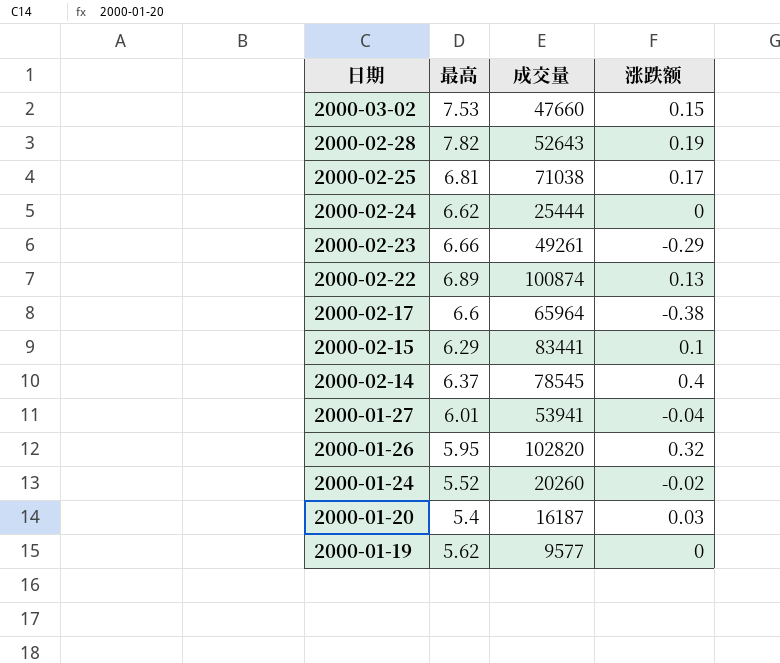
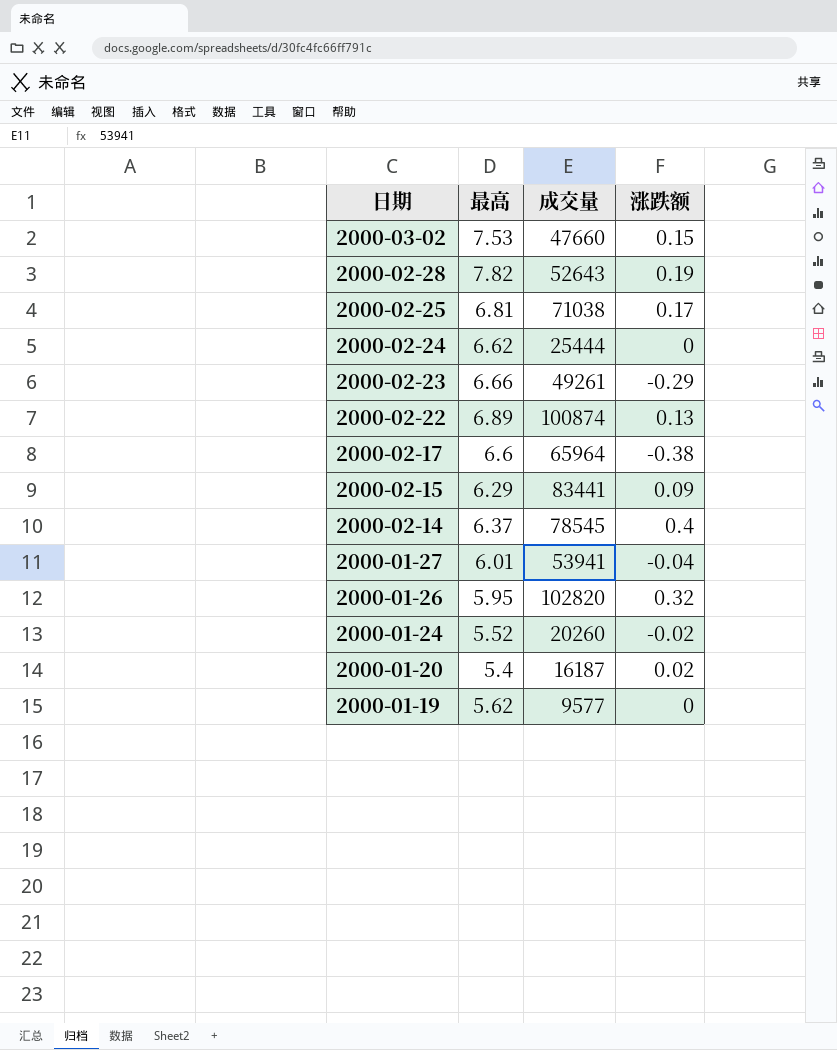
2000-02-15 | 涨跌额: 0.1 -> 0.09
2000-01-20 | 涨跌额: 0.03 -> 0.02

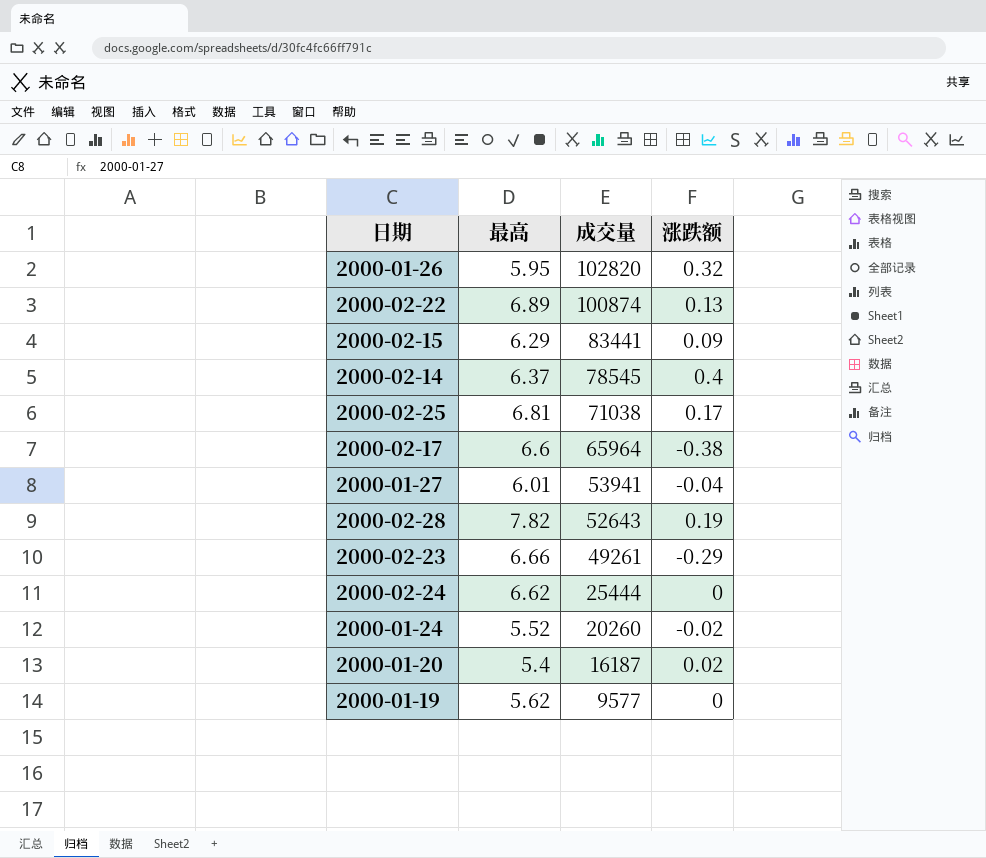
row order: 日期 descending -> 成交量 descending
row 2000-03-02: 7.53 | 47660 | 0.15 -> none

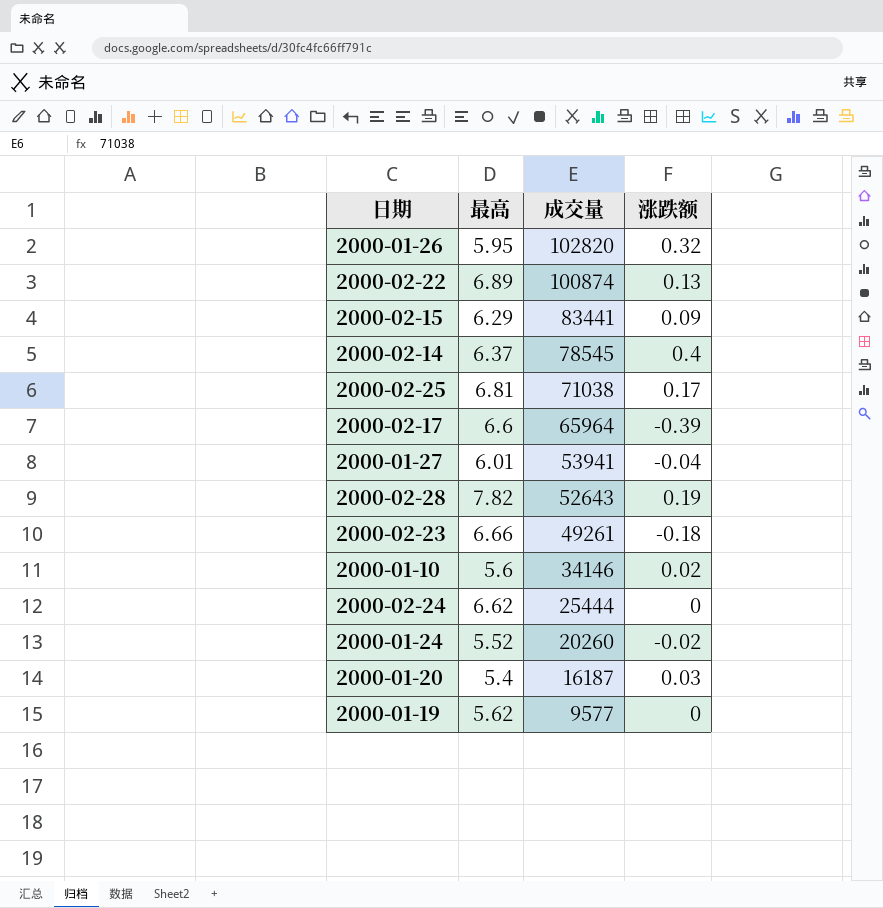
2000-02-17 | 涨跌额: -0.38 -> -0.39
2000-02-23 | 涨跌额: -0.29 -> -0.18
row 2000-01-10: none -> 5.6 | 34146 | 0.02
2000-01-20 | 涨跌额: 0.02 -> 0.03

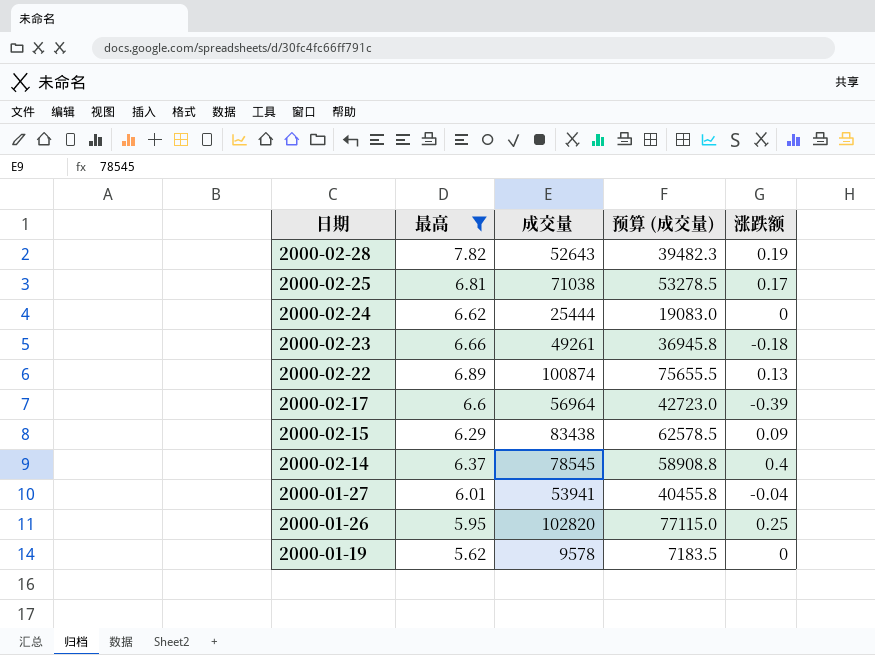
filter: none -> 最高 >= 5.62
row order: 成交量 descending -> 日期 descending
column 预算 (成交量) | formula: none -> [成交量] * 0.75
2000-02-17 | 成交量: 65964 -> 56964
2000-02-15 | 成交量: 83441 -> 83438
2000-01-26 | 涨跌额: 0.32 -> 0.25
2000-01-19 | 成交量: 9577 -> 9578

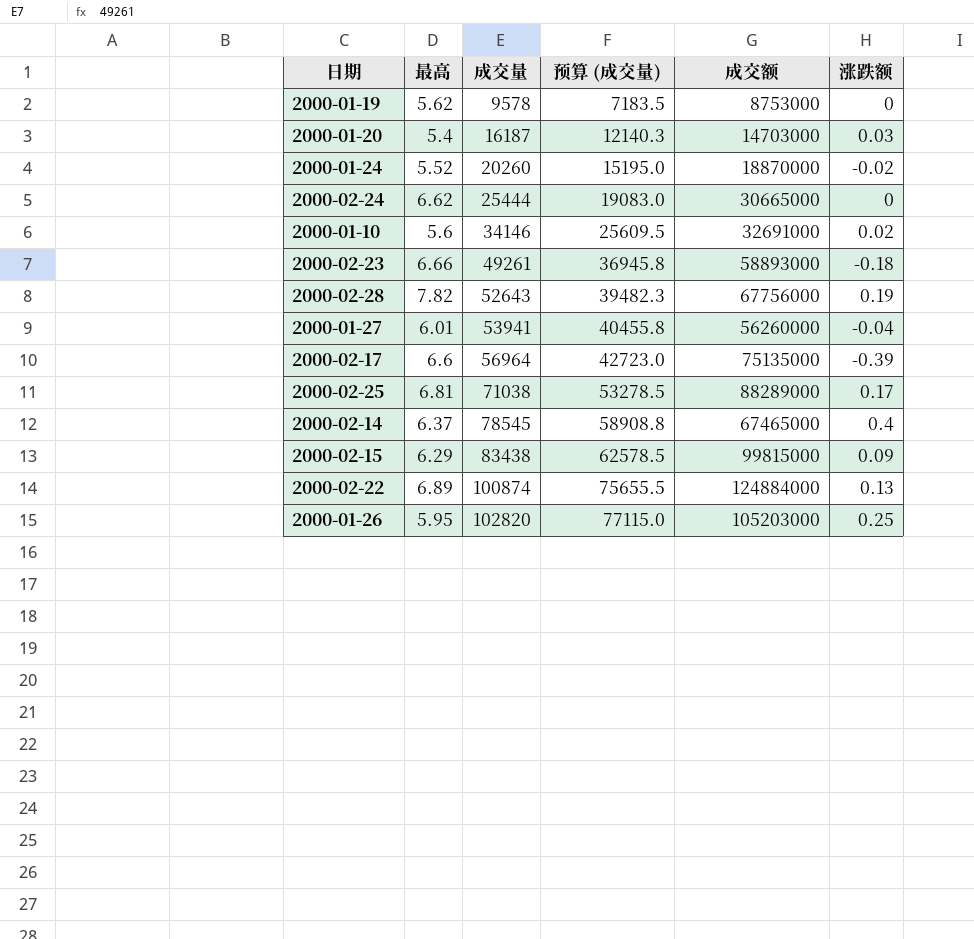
filter: 最高 >= 5.62 -> none
row order: 日期 descending -> 成交量 ascending
column 成交额 | position: none -> 5

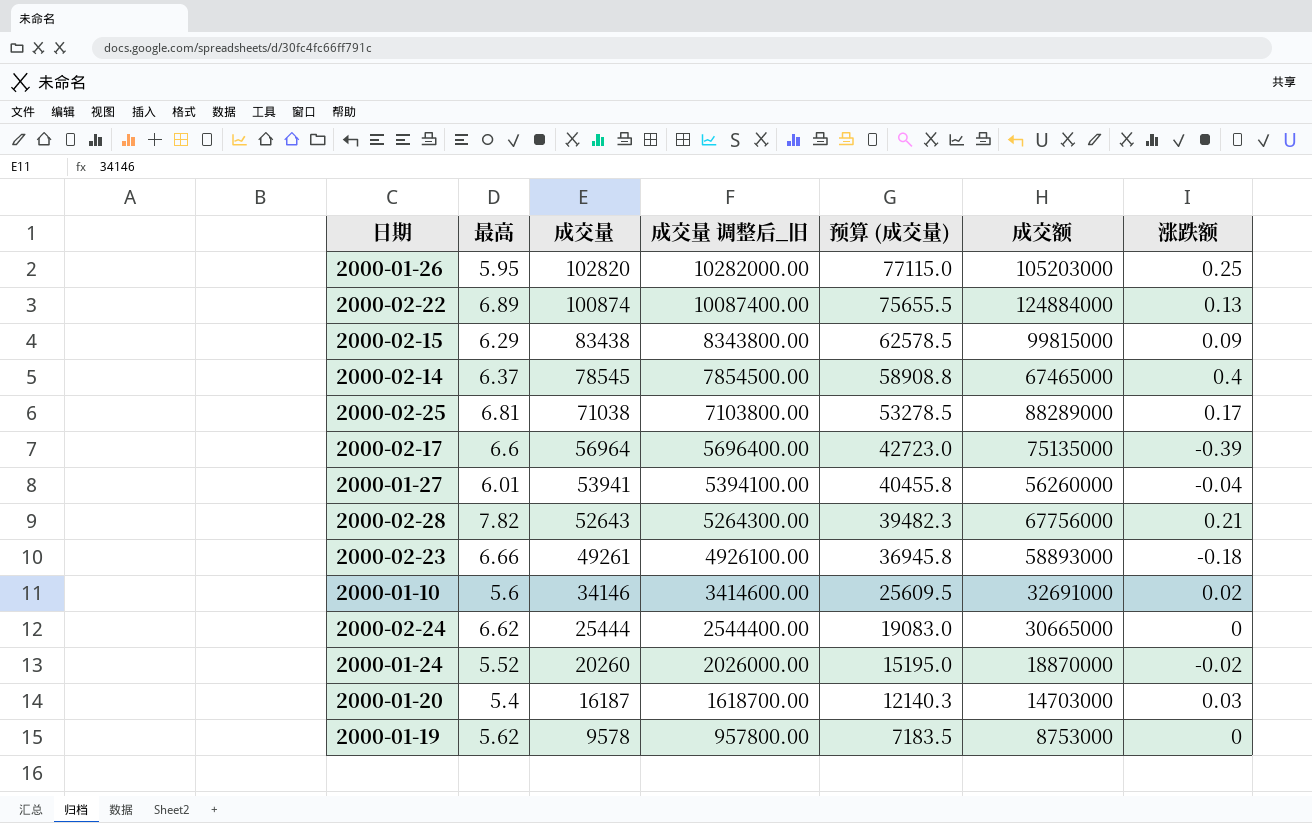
row order: 成交量 ascending -> 成交量 descending
column 成交量 调整后_旧 | formula: none -> [成交量] * 100
2000-02-28 | 涨跌额: 0.19 -> 0.21

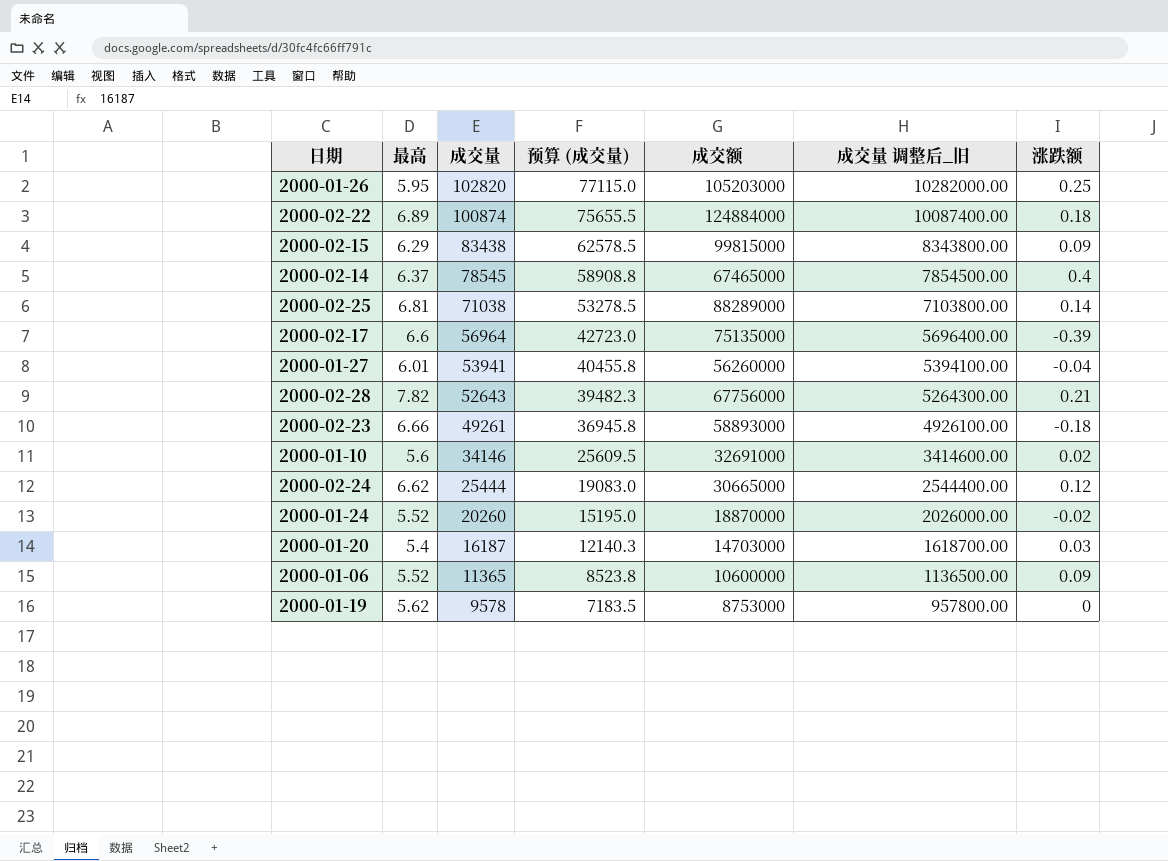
column 成交量 调整后_旧 | position: 4 -> 6
2000-02-22 | 涨跌额: 0.13 -> 0.18
2000-02-25 | 涨跌额: 0.17 -> 0.14
2000-02-24 | 涨跌额: 0 -> 0.12
row 2000-01-06: none -> 5.52 | 11365 | 8523.8 | 10600000 | 1136500.00 | 0.09

